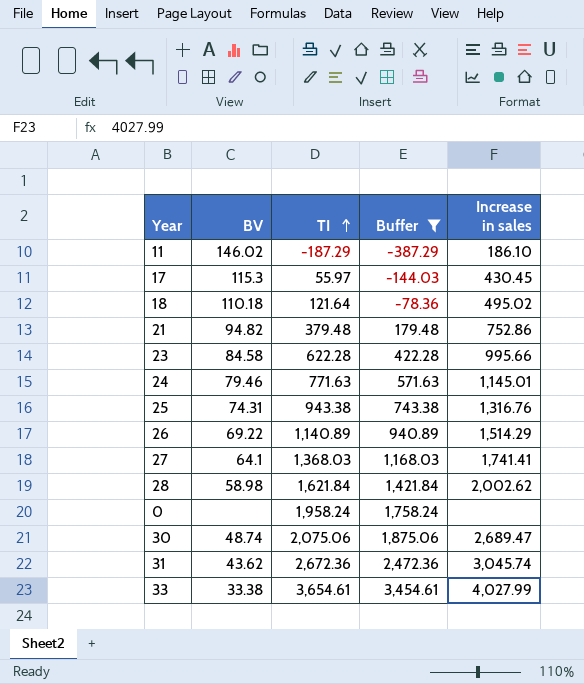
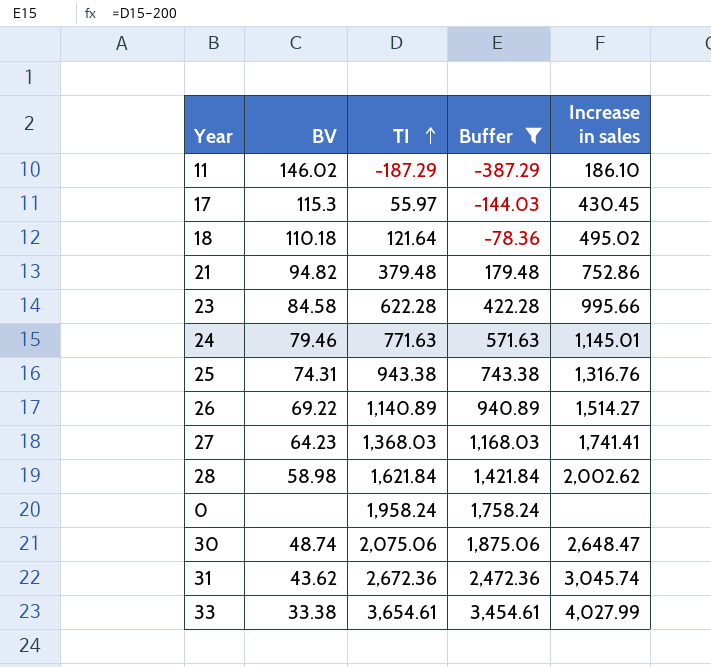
26 | Increase in sales: 1,514.29 -> 1,514.27
27 | BV: 64.1 -> 64.23
30 | Increase in sales: 2,689.47 -> 2,648.47

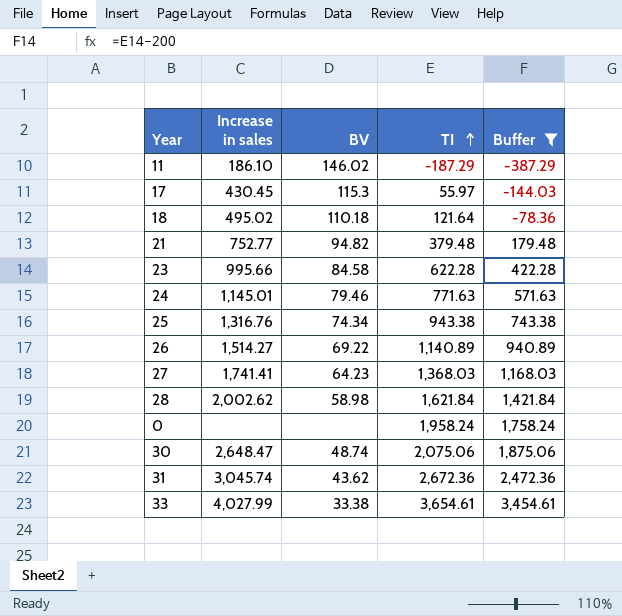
column Increase in sales | position: 5 -> 2
21 | Increase in sales: 752.86 -> 752.77
25 | BV: 74.31 -> 74.34

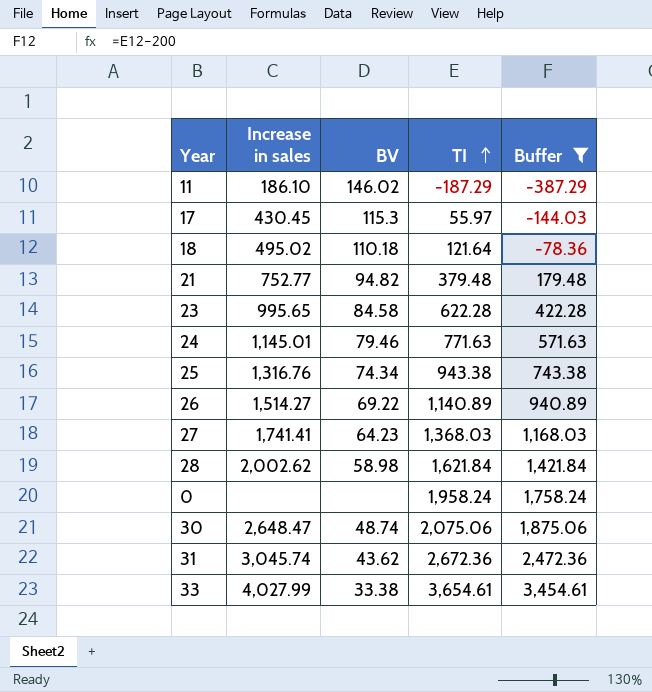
23 | Increase in sales: 995.66 -> 995.65

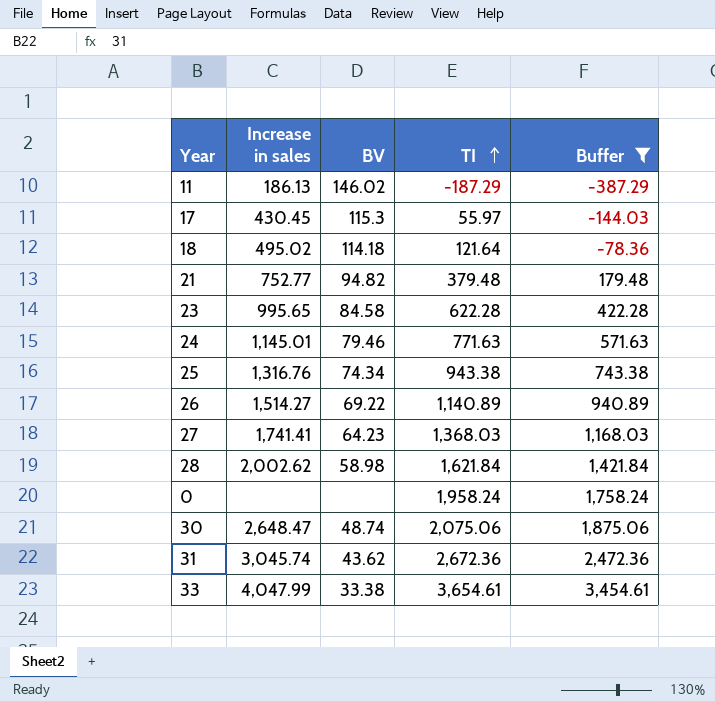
11 | Increase in sales: 186.10 -> 186.13
18 | BV: 110.18 -> 114.18
33 | Increase in sales: 4,027.99 -> 4,047.99

